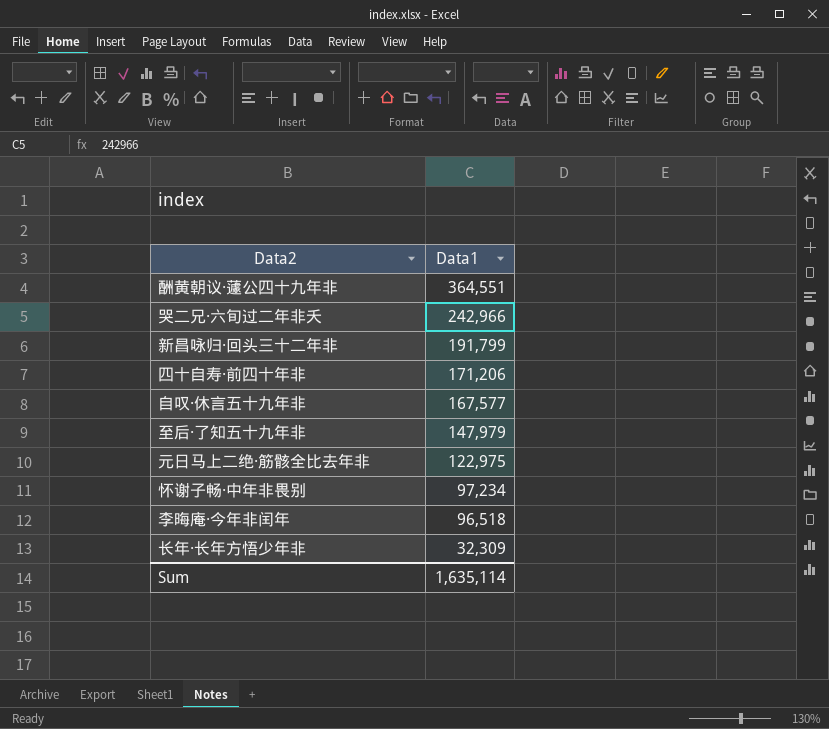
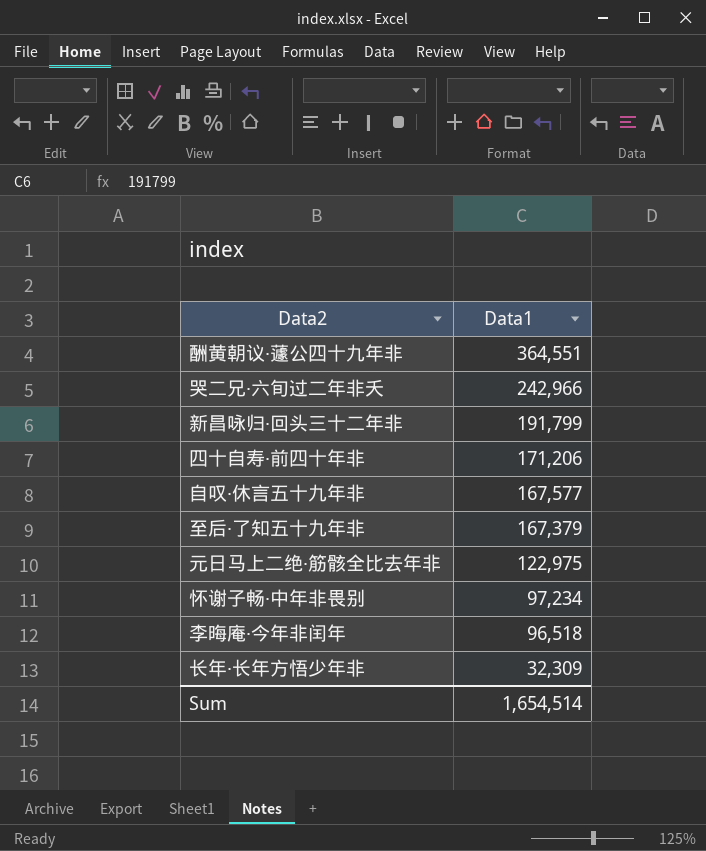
至后·了知五十九年非 | Data1: 147,979 -> 167,379
Sum | Data1: 1,635,114 -> 1,654,514

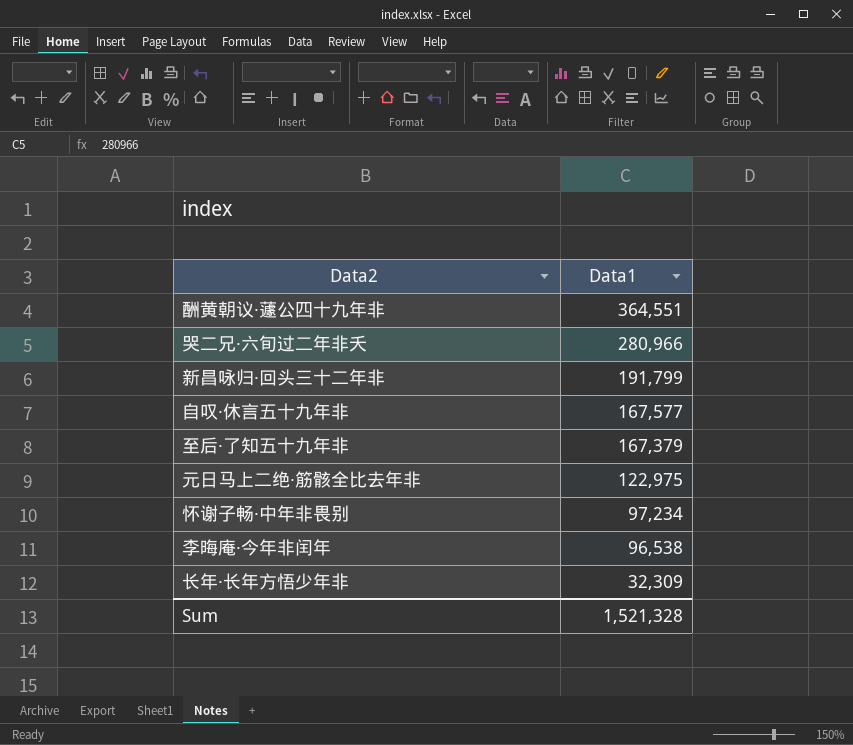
row 四十自寿·前四十年非: 171,206 -> none
哭二兄·六旬过二年非夭 | Data1: 242,966 -> 280,966
李晦庵·今年非闰年 | Data1: 96,518 -> 96,538
Sum | Data1: 1,654,514 -> 1,521,328

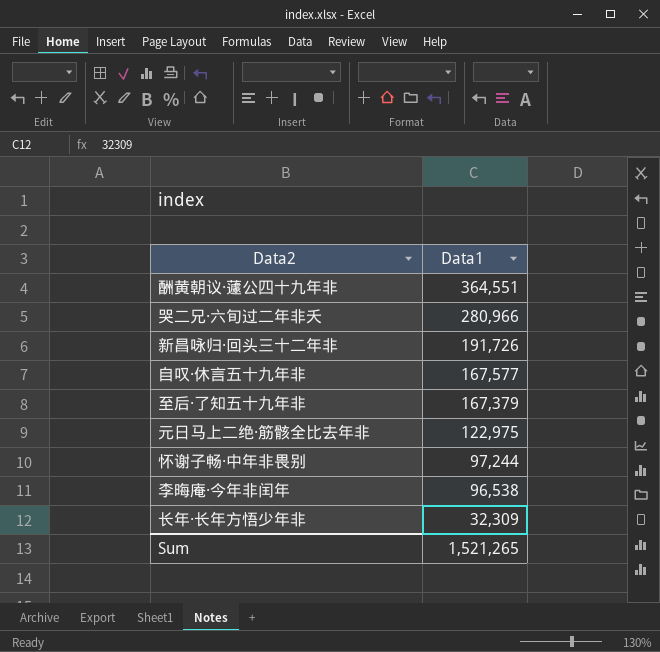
新昌咏归·回头三十二年非 | Data1: 191,799 -> 191,726
怀谢子畅·中年非畏别 | Data1: 97,234 -> 97,244
Sum | Data1: 1,521,328 -> 1,521,265

